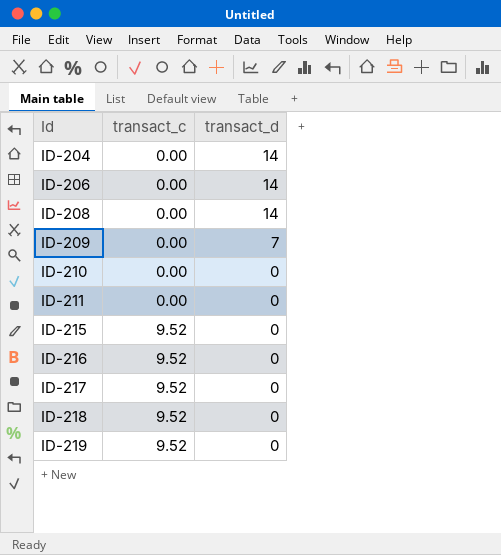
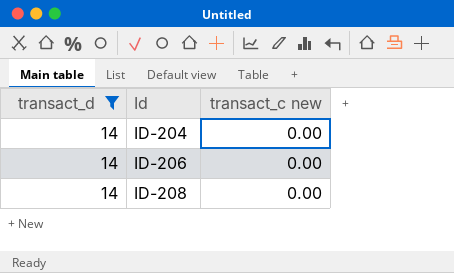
filter: none -> transact_d = 14
column transact_d | position: 3 -> 1
column name: transact_c -> transact_c new

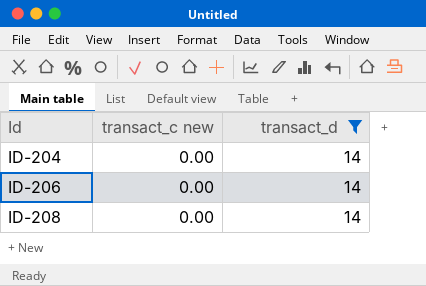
column transact_d | position: 1 -> 3

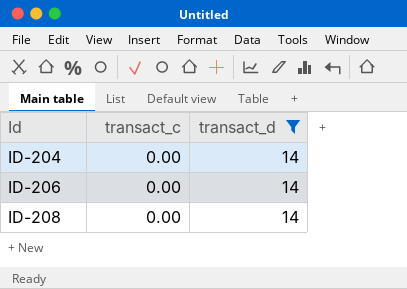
column name: transact_c new -> transact_c

